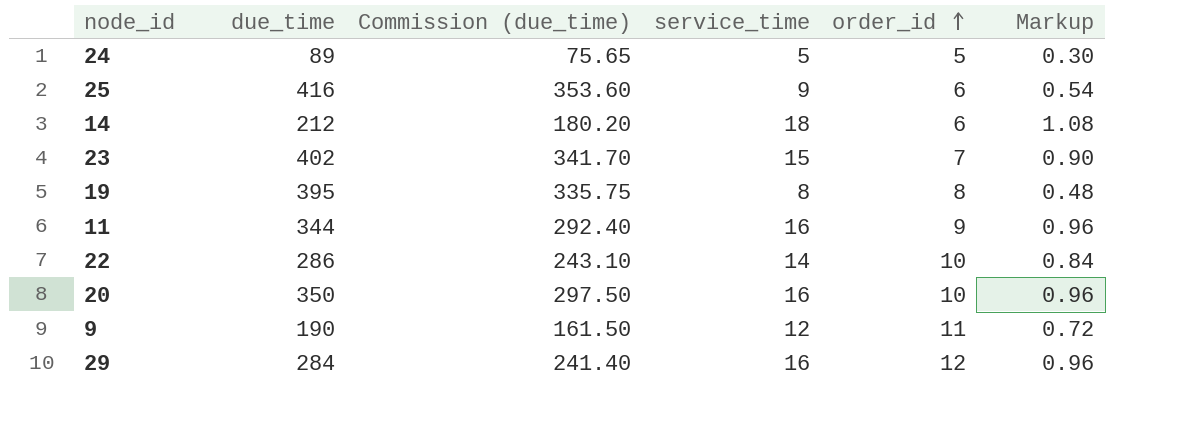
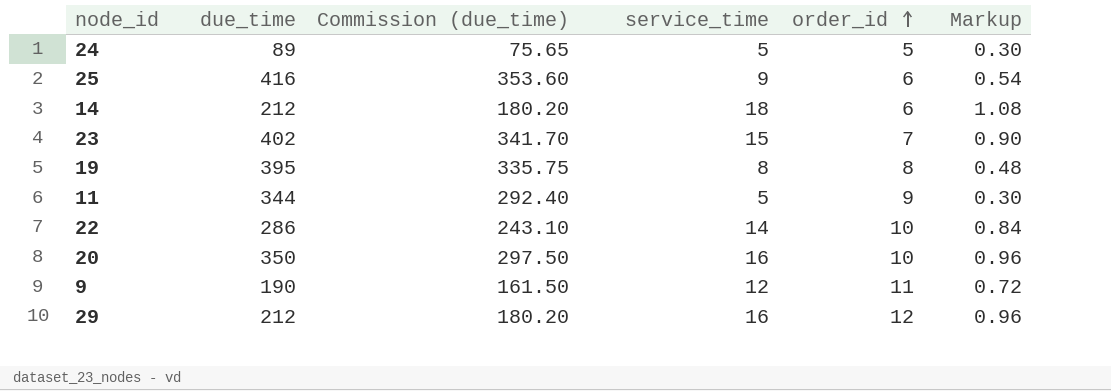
11 | service_time: 16 -> 5
11 | Markup: 0.96 -> 0.30
29 | due_time: 284 -> 212
29 | Commission (due_time): 241.40 -> 180.20

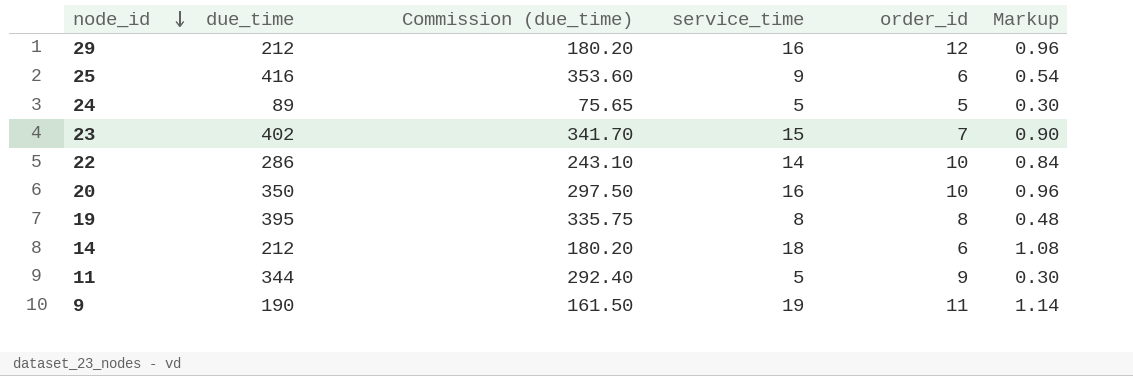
row order: order_id ascending -> node_id descending
9 | service_time: 12 -> 19
9 | Markup: 0.72 -> 1.14

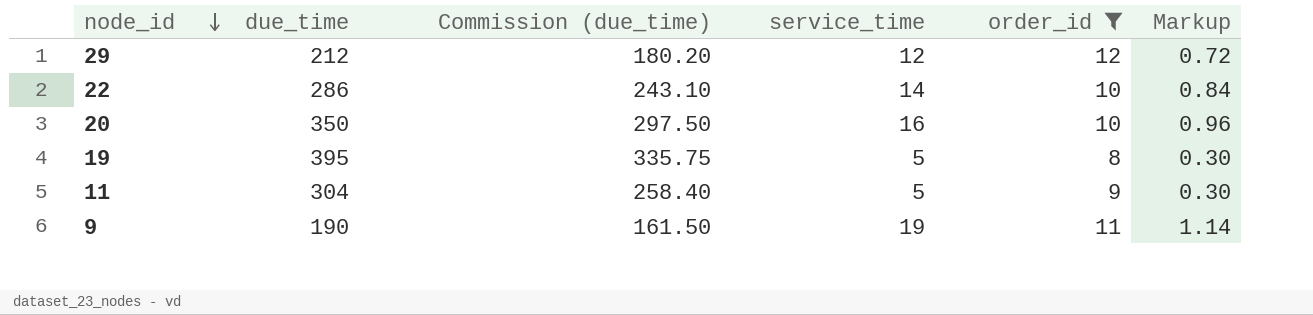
filter: none -> order_id >= 8
29 | service_time: 16 -> 12
29 | Markup: 0.96 -> 0.72
19 | service_time: 8 -> 5
19 | Markup: 0.48 -> 0.30
11 | due_time: 344 -> 304
11 | Commission (due_time): 292.40 -> 258.40

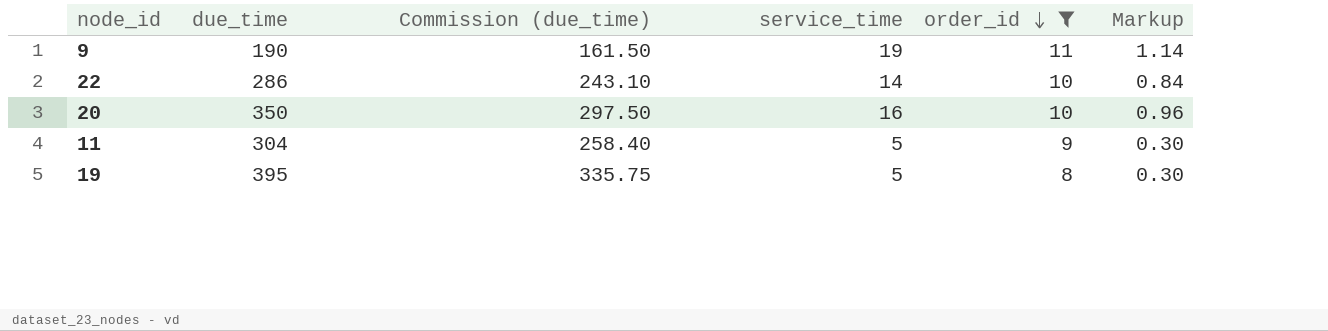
row order: node_id descending -> order_id descending
row 29: 212 | 180.20 | 12 | 12 | 0.72 -> none

